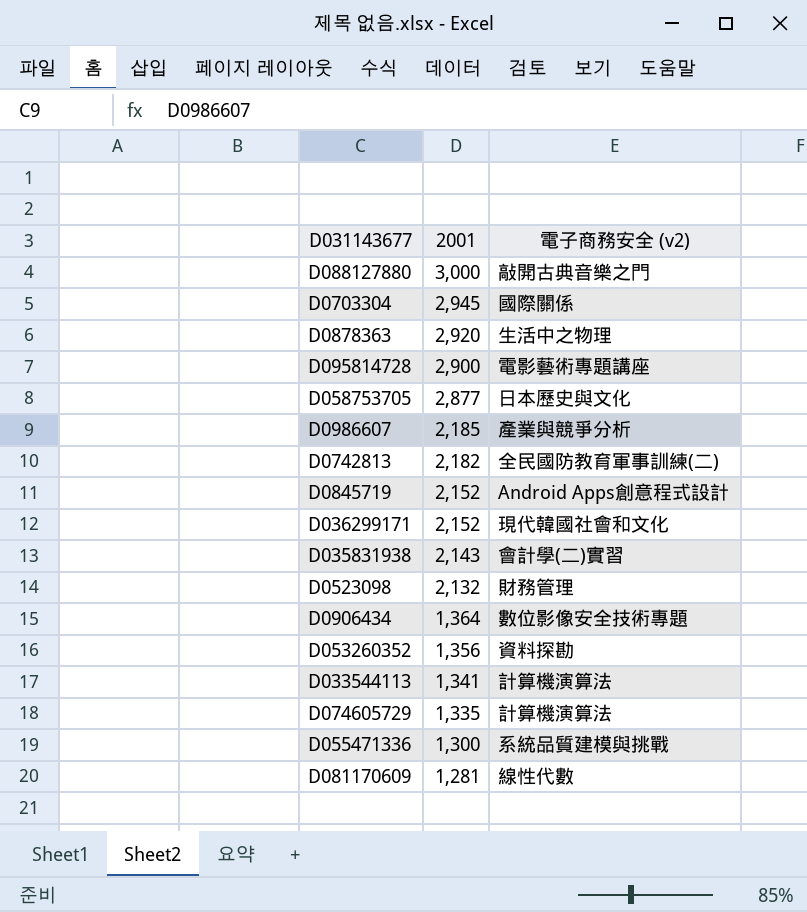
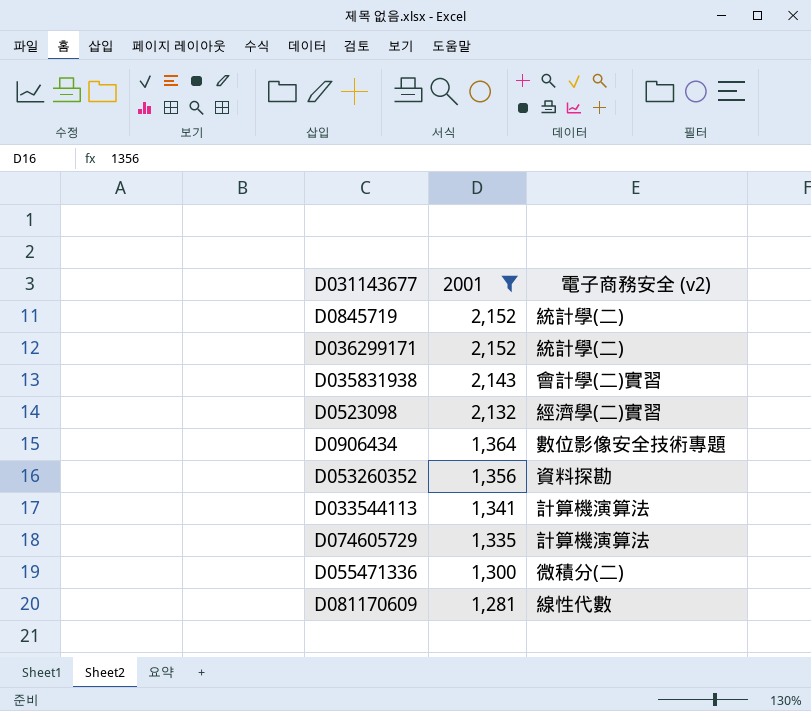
filter: none -> 2001 <= 2,152
D0845719 | 電子商務安全 (v2): Android Apps創意程式設計 -> 統計學(二)
D036299171 | 電子商務安全 (v2): 現代韓國社會和文化 -> 統計學(二)
D0523098 | 電子商務安全 (v2): 財務管理 -> 經濟學(二)實習
D055471336 | 電子商務安全 (v2): 系統品質建模與挑戰 -> 微積分(二)

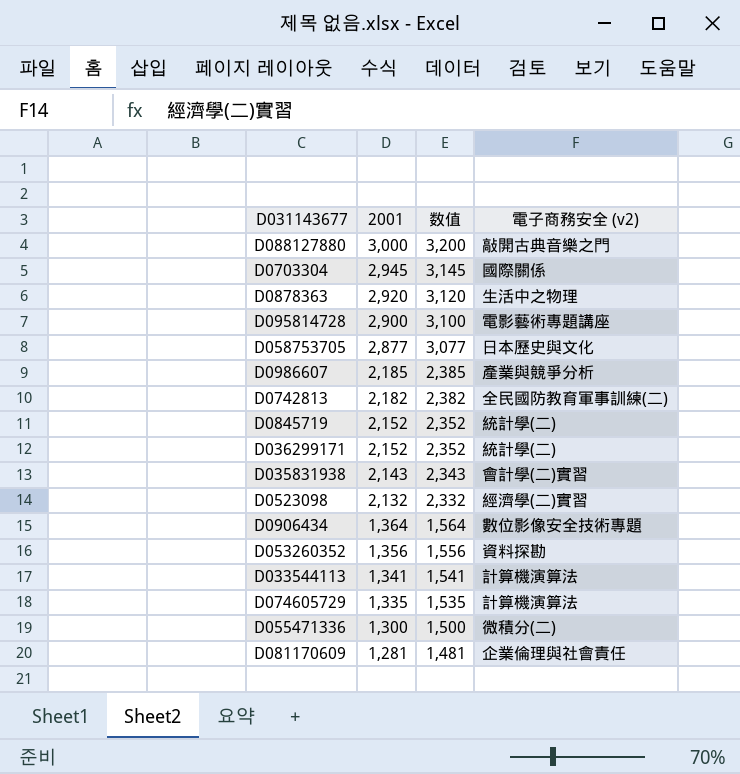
filter: 2001 <= 2,152 -> none
column 数值 | formula: none -> [2001] + 200
D081170609 | 電子商務安全 (v2): 線性代數 -> 企業倫理與社會責任

